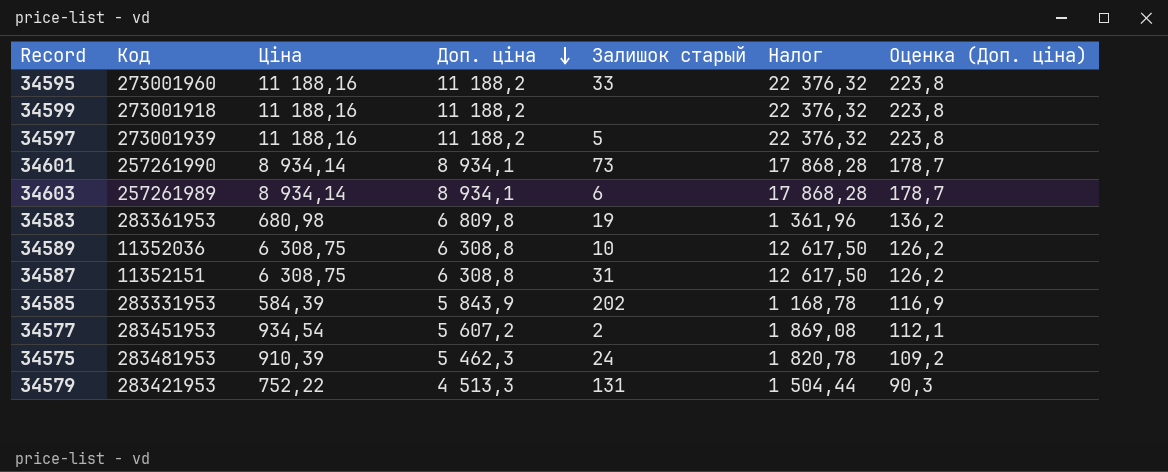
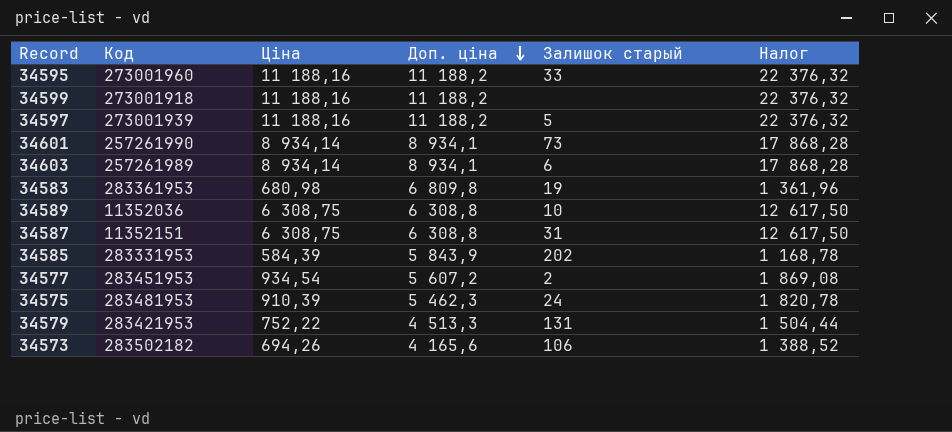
column Оценка (Доп. ціна) | formula: [Доп. ціна] * 0,02 -> none
row 34573: none -> 283502182 | 694,26 | 4 165,6 | 106 | 1 388,52

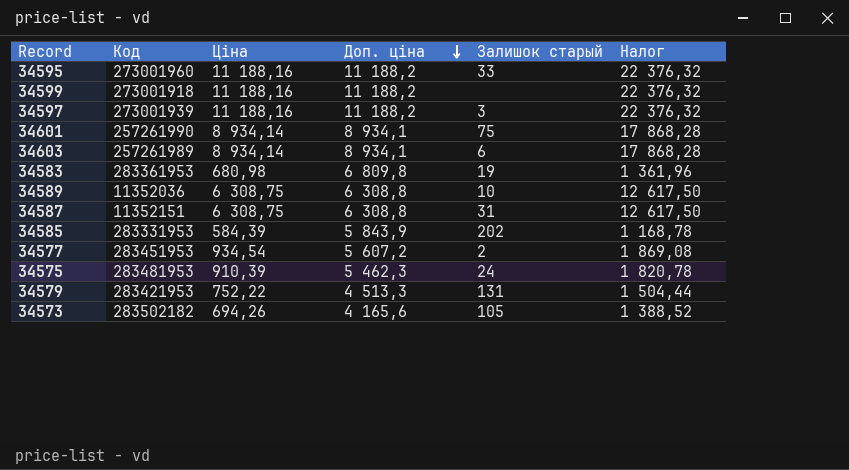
34597 | Залишок старый: 5 -> 3
34601 | Залишок старый: 73 -> 75
34573 | Залишок старый: 106 -> 105

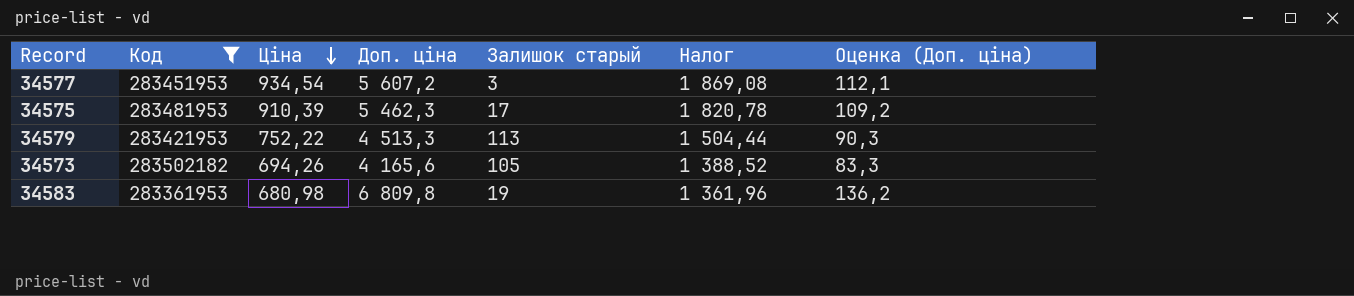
filter: none -> Код >= 283361953
row order: Доп. ціна descending -> Ціна descending
column Оценка (Доп. ціна) | formula: none -> [Доп. ціна] * 0,02
34577 | Залишок старый: 2 -> 3
34575 | Залишок старый: 24 -> 17
34579 | Залишок старый: 131 -> 113

